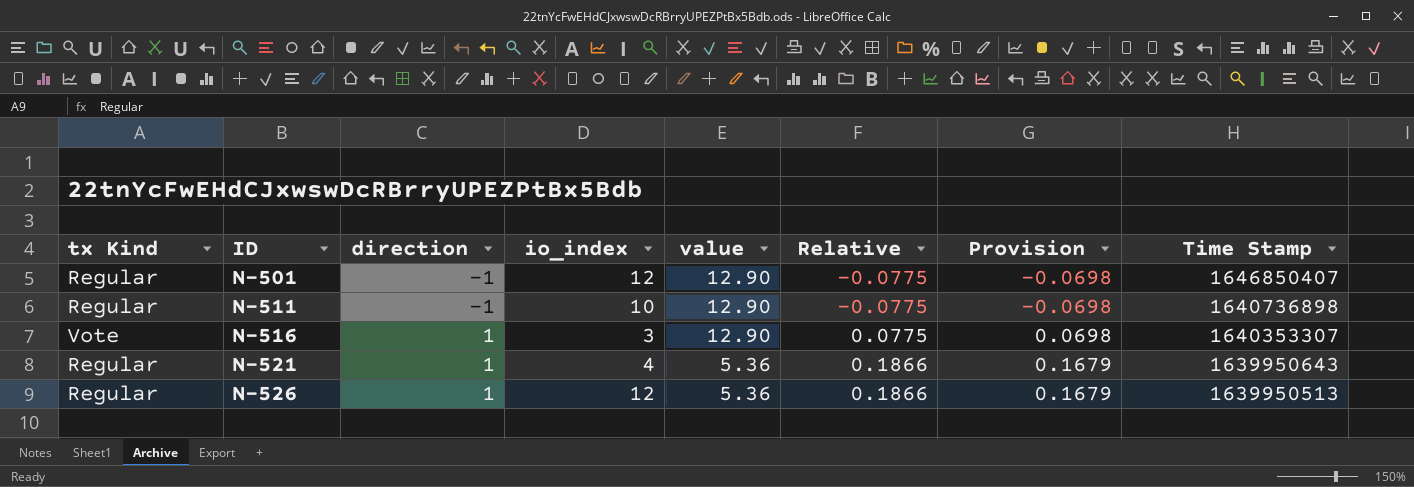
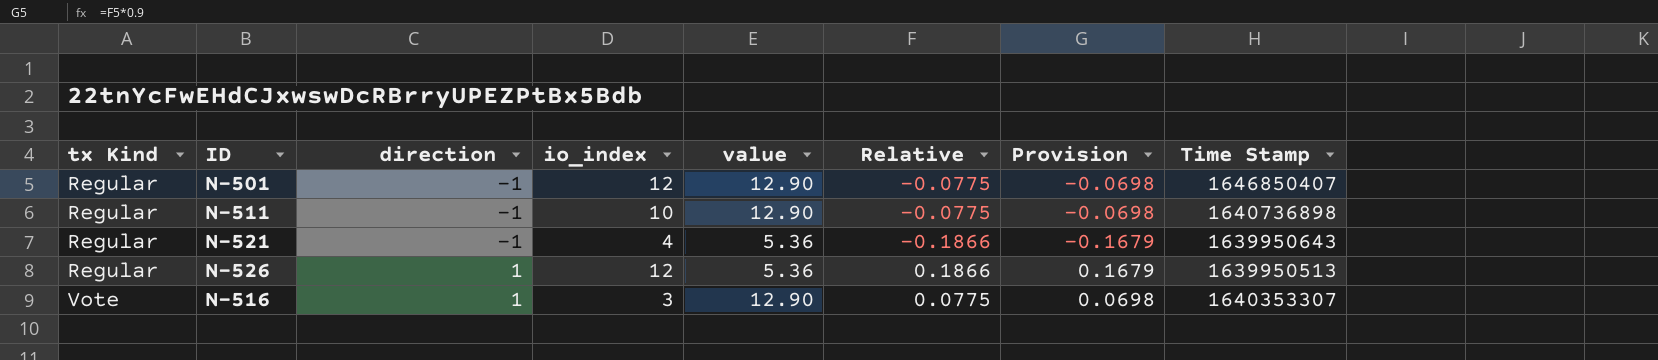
row order: ID ascending -> tx Kind ascending
N-521 | direction: 1 -> -1
N-521 | Relative: 0.1866 -> -0.1866
N-521 | Provision: 0.1679 -> -0.1679

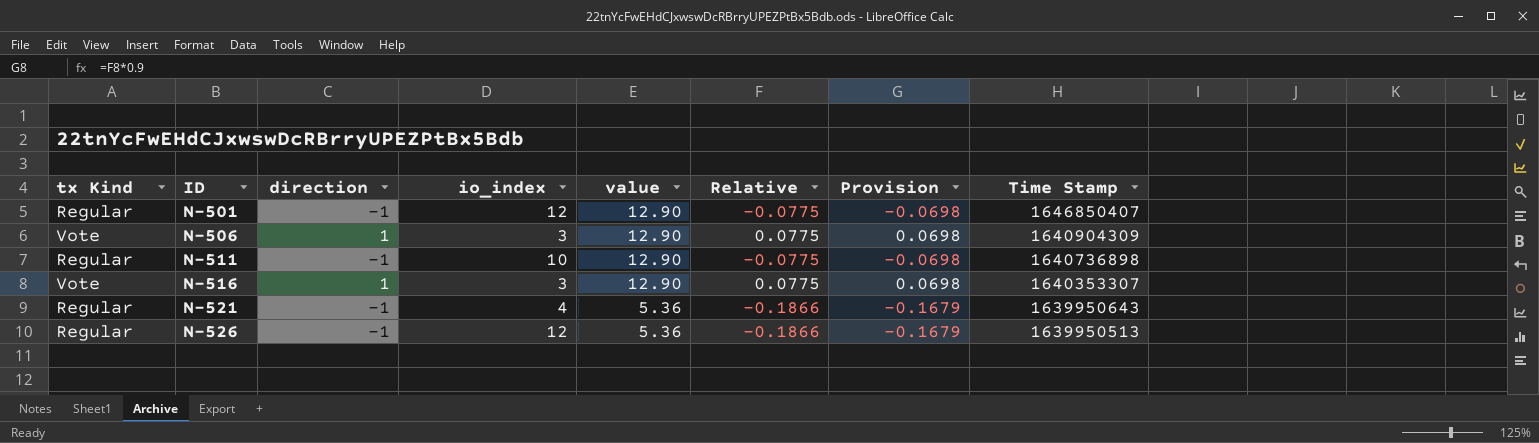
row order: tx Kind ascending -> ID ascending
row N-506: none -> Vote | 1 | 3 | 12.90 | 0.0775 | 0.0698 | 1640904309
N-526 | direction: 1 -> -1
N-526 | Relative: 0.1866 -> -0.1866
N-526 | Provision: 0.1679 -> -0.1679

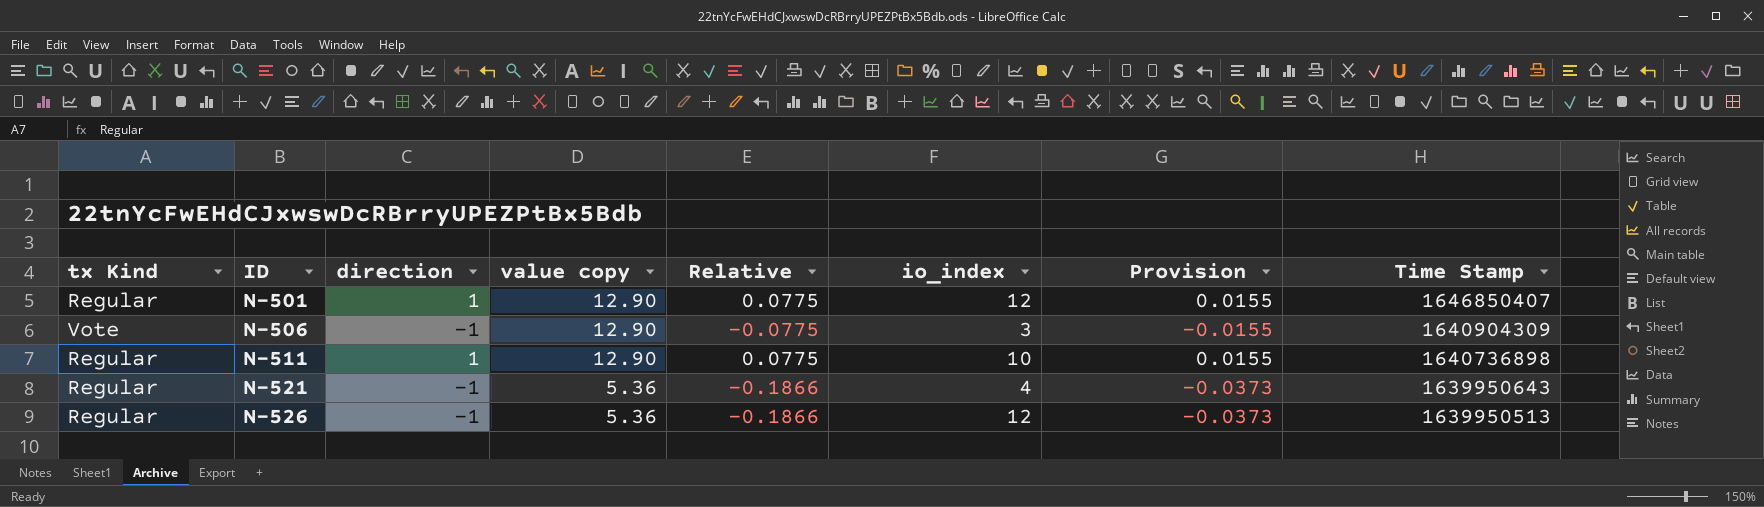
column name: value -> value copy
column io_index | position: 4 -> 6
column Provision | formula: [Relative] * 0.9 -> [Relative] * 0.2
row N-516: Vote | 1 | 3 | 12.90 | 0.0775 | 0.0698 | 1640353307 -> none
N-501 | direction: -1 -> 1
N-501 | Relative: -0.0775 -> 0.0775
N-506 | direction: 1 -> -1
N-506 | Relative: 0.0775 -> -0.0775
N-511 | direction: -1 -> 1
N-511 | Relative: -0.0775 -> 0.0775

